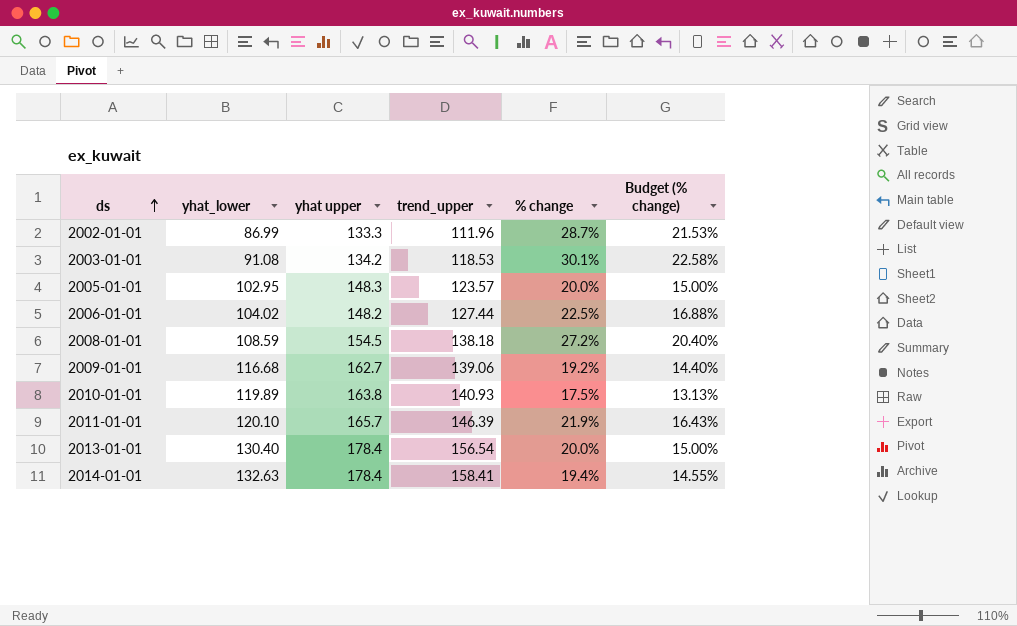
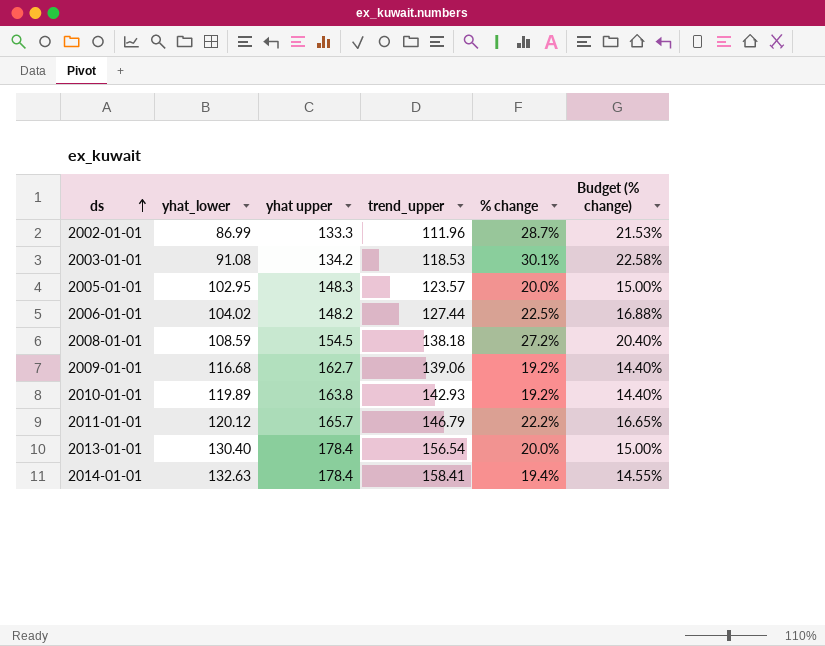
2010-01-01 | trend_upper: 140.93 -> 142.93
2010-01-01 | % change: 17.5% -> 19.2%
2010-01-01 | Budget (% change): 13.13% -> 14.40%
2011-01-01 | yhat_lower: 120.10 -> 120.12
2011-01-01 | trend_upper: 146.39 -> 146.79
2011-01-01 | % change: 21.9% -> 22.2%
2011-01-01 | Budget (% change): 16.43% -> 16.65%

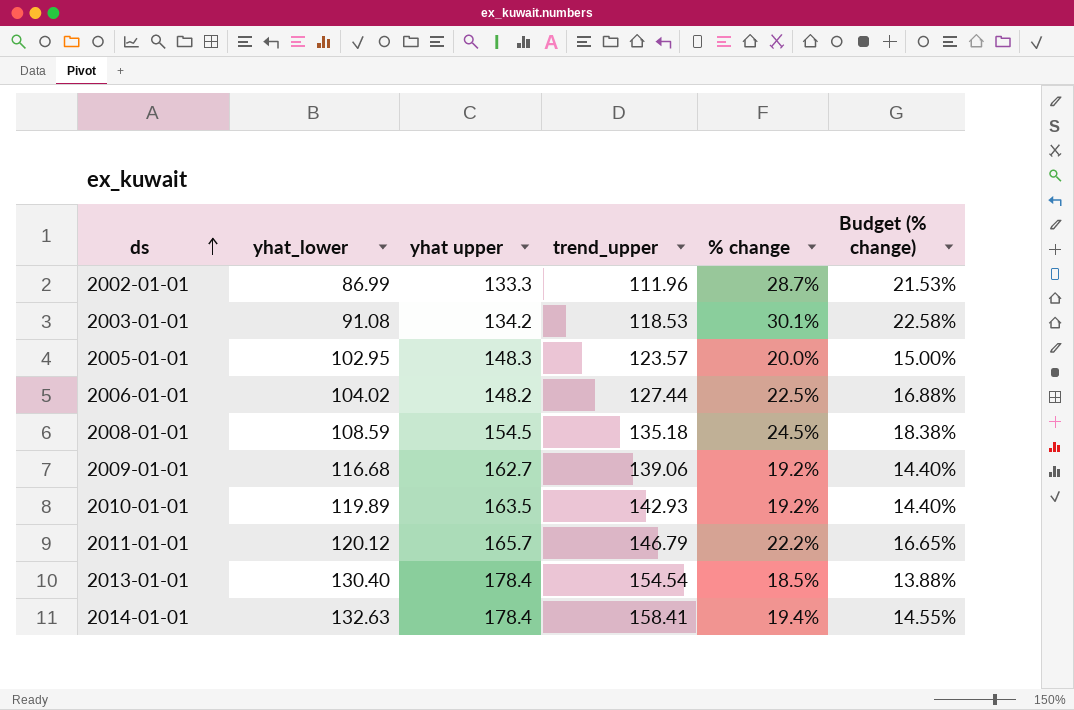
2008-01-01 | trend_upper: 138.18 -> 135.18
2008-01-01 | % change: 27.2% -> 24.5%
2008-01-01 | Budget (% change): 20.40% -> 18.38%
2010-01-01 | yhat upper: 163.8 -> 163.5
2013-01-01 | trend_upper: 156.54 -> 154.54
2013-01-01 | % change: 20.0% -> 18.5%
2013-01-01 | Budget (% change): 15.00% -> 13.88%

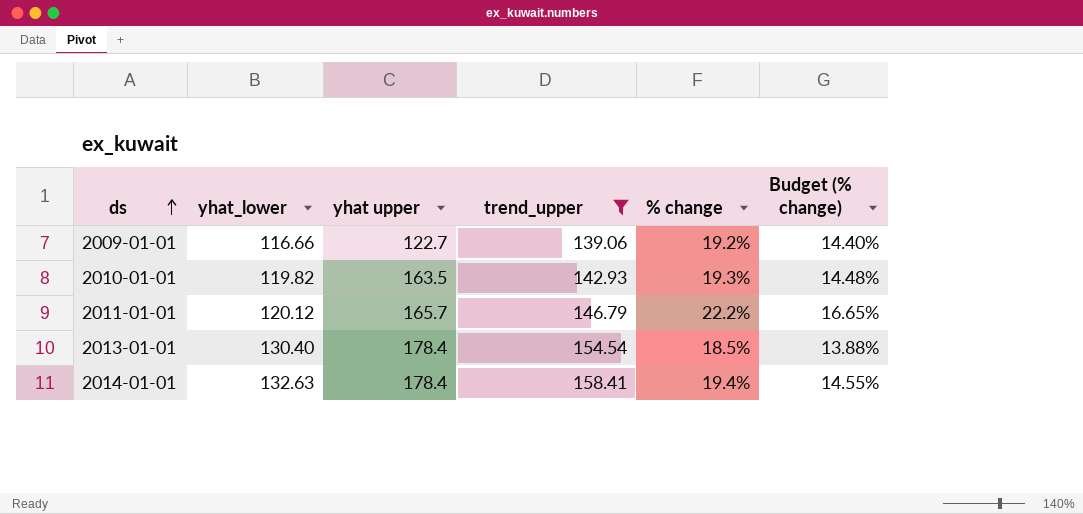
filter: none -> trend_upper >= 139.06
2009-01-01 | yhat_lower: 116.68 -> 116.66
2009-01-01 | yhat upper: 162.7 -> 122.7
2010-01-01 | yhat_lower: 119.89 -> 119.82
2010-01-01 | % change: 19.2% -> 19.3%
2010-01-01 | Budget (% change): 14.40% -> 14.48%

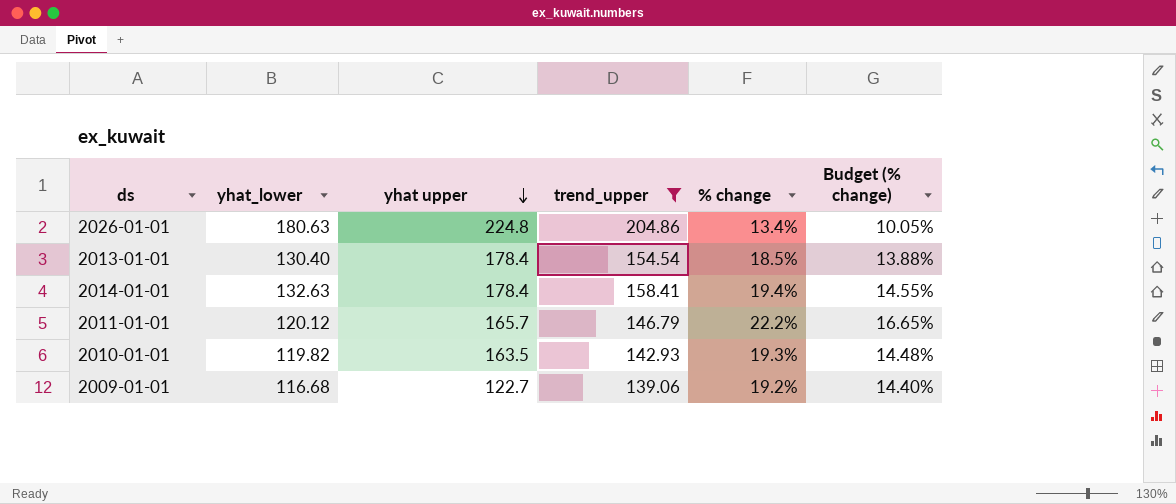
row order: ds ascending -> yhat upper descending
row 2026-01-01: none -> 180.63 | 224.8 | 204.86 | 13.4% | 10.05%
2009-01-01 | yhat_lower: 116.66 -> 116.68

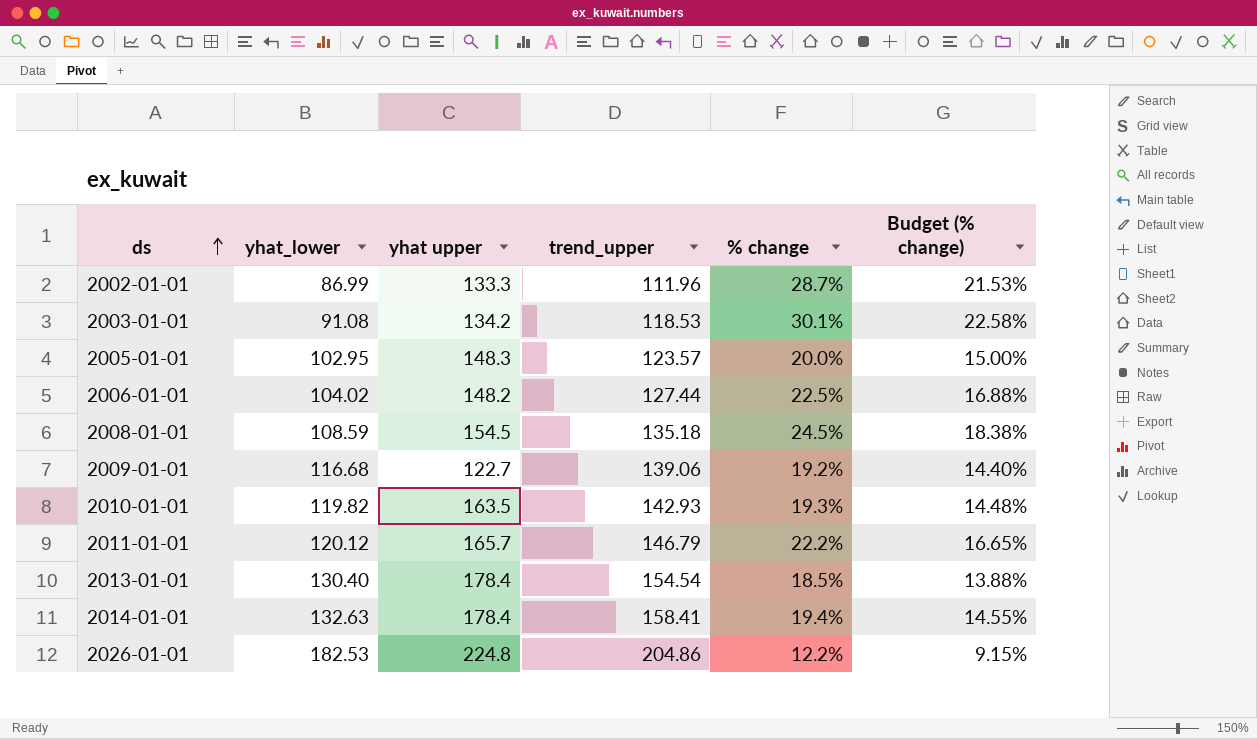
filter: trend_upper >= 139.06 -> none
row order: yhat upper descending -> ds ascending
2026-01-01 | yhat_lower: 180.63 -> 182.53
2026-01-01 | % change: 13.4% -> 12.2%
2026-01-01 | Budget (% change): 10.05% -> 9.15%

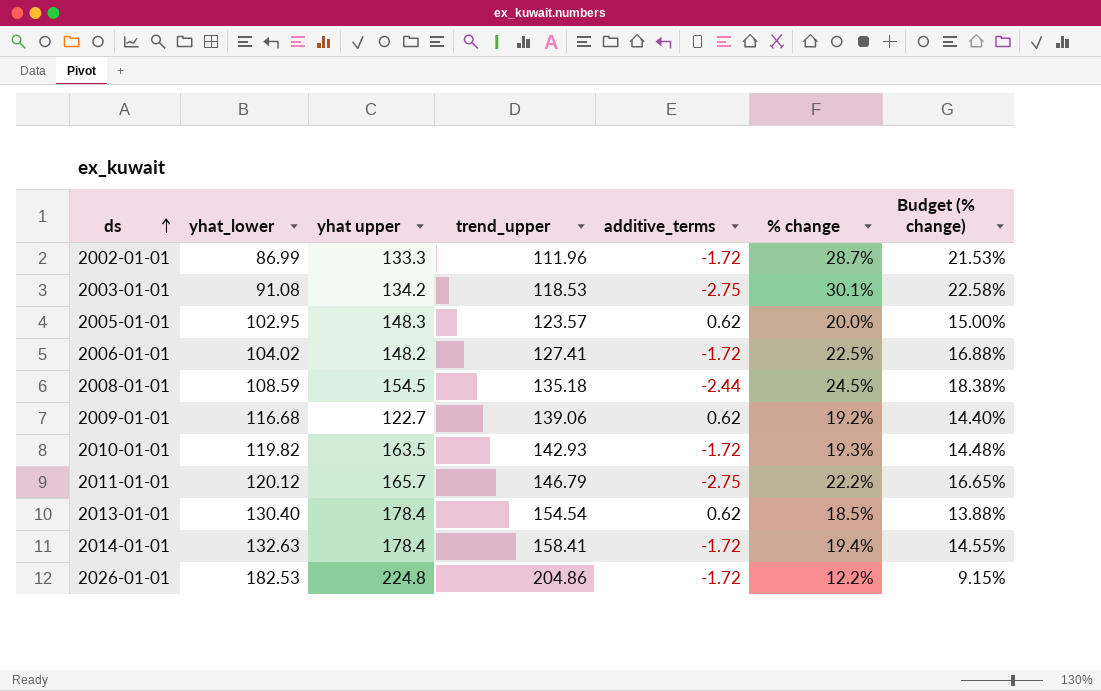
column additive_terms | position: none -> 5
2006-01-01 | trend_upper: 127.44 -> 127.41

